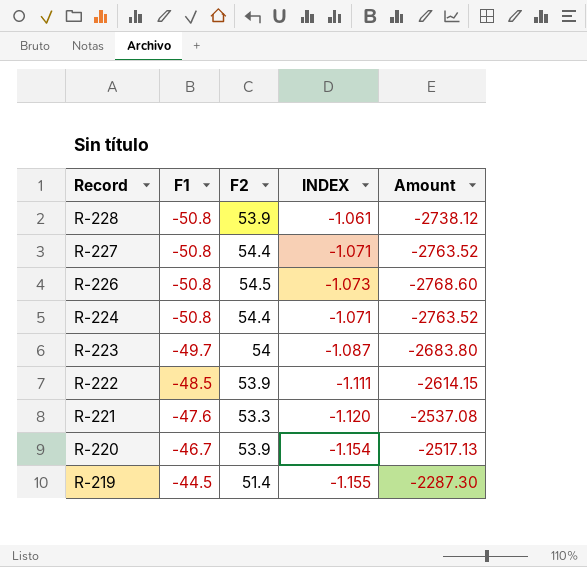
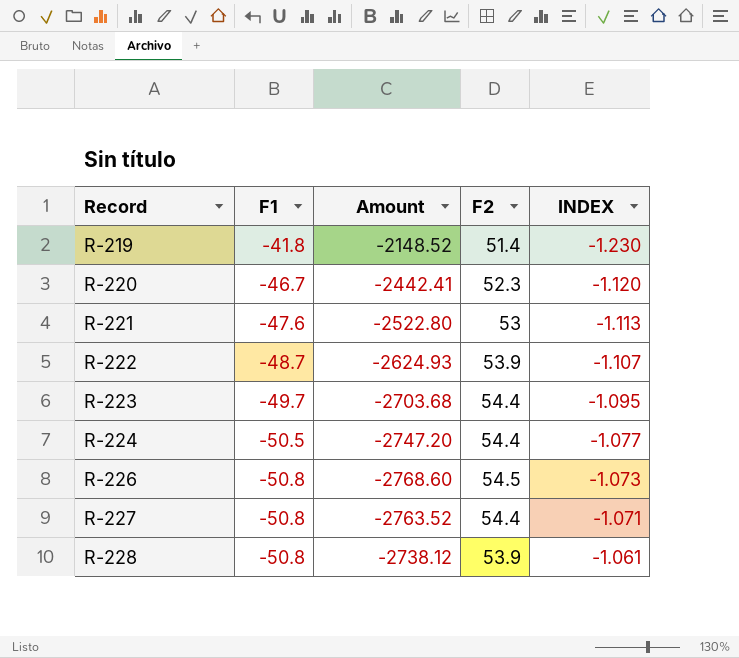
row order: Record descending -> Record ascending
column Amount | position: 5 -> 3
R-219 | F1: -44.5 -> -41.8
R-219 | Amount: -2287.30 -> -2148.52
R-219 | INDEX: -1.155 -> -1.230
R-220 | Amount: -2517.13 -> -2442.41
R-220 | F2: 53.9 -> 52.3
R-220 | INDEX: -1.154 -> -1.120
R-221 | Amount: -2537.08 -> -2522.80
R-221 | F2: 53.3 -> 53
R-221 | INDEX: -1.120 -> -1.113
R-222 | F1: -48.5 -> -48.7
R-222 | Amount: -2614.15 -> -2624.93
R-222 | INDEX: -1.111 -> -1.107
R-223 | Amount: -2683.80 -> -2703.68
R-223 | F2: 54 -> 54.4
R-223 | INDEX: -1.087 -> -1.095
R-224 | F1: -50.8 -> -50.5
R-224 | Amount: -2763.52 -> -2747.20
R-224 | INDEX: -1.071 -> -1.077

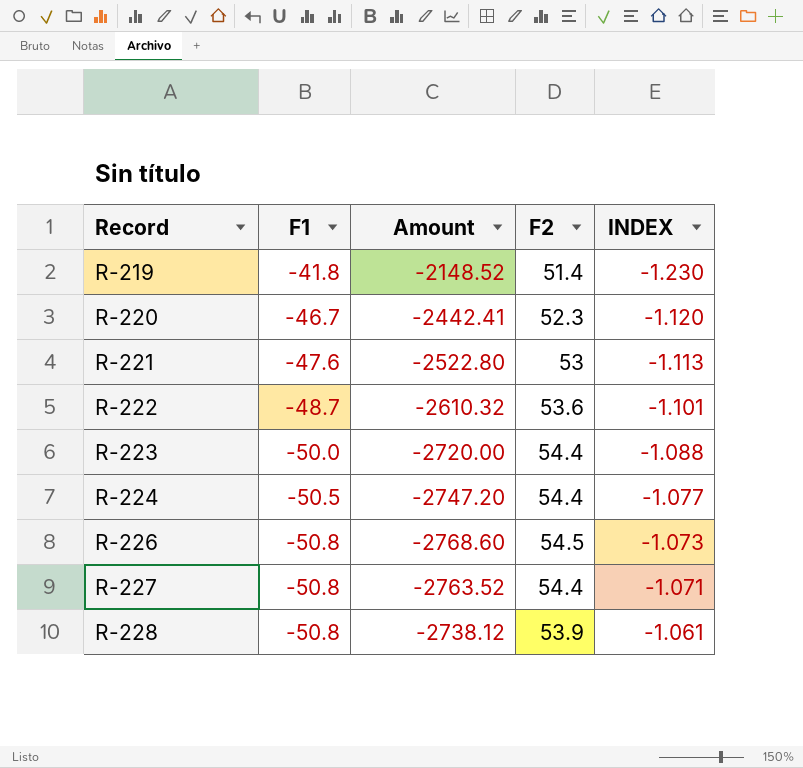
R-222 | Amount: -2624.93 -> -2610.32
R-222 | F2: 53.9 -> 53.6
R-222 | INDEX: -1.107 -> -1.101
R-223 | F1: -49.7 -> -50.0
R-223 | Amount: -2703.68 -> -2720.00
R-223 | INDEX: -1.095 -> -1.088

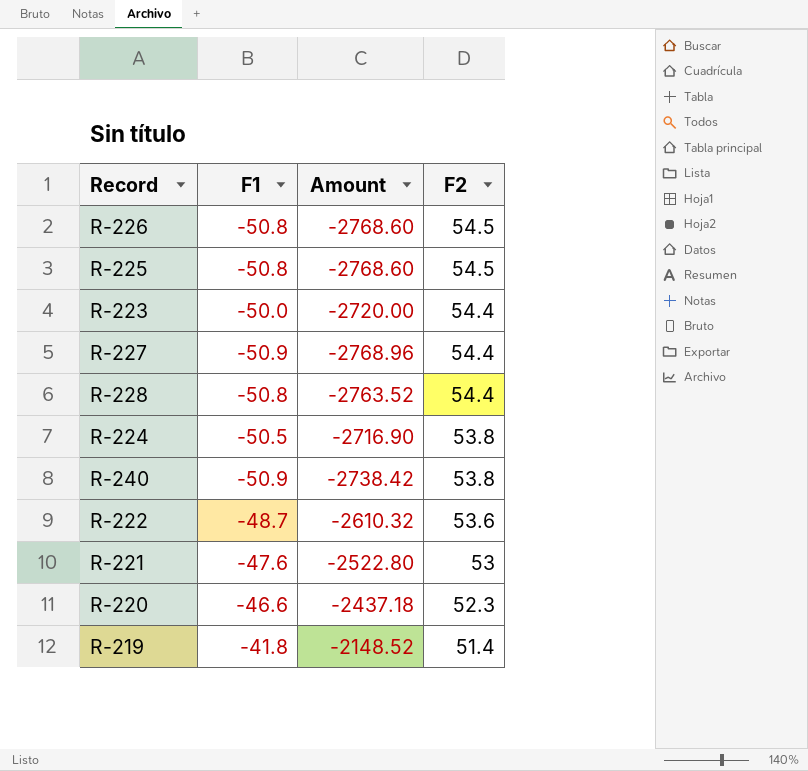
row order: Record ascending -> F2 descending
column INDEX | formula: [F2] / [F1] -> none
row R-225: none -> -50.8 | -2768.60 | 54.5
R-227 | F1: -50.8 -> -50.9
R-227 | Amount: -2763.52 -> -2768.96
R-228 | Amount: -2738.12 -> -2763.52
R-228 | F2: 53.9 -> 54.4
R-224 | Amount: -2747.20 -> -2716.90
R-224 | F2: 54.4 -> 53.8
row R-240: none -> -50.9 | -2738.42 | 53.8
R-220 | F1: -46.7 -> -46.6
R-220 | Amount: -2442.41 -> -2437.18

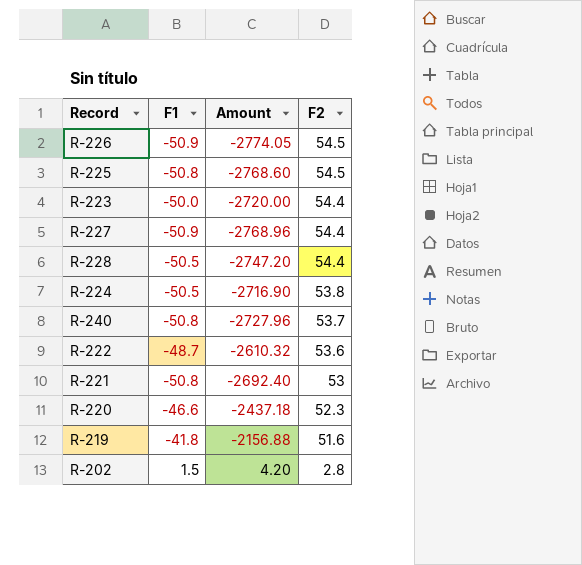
R-226 | F1: -50.8 -> -50.9
R-226 | Amount: -2768.60 -> -2774.05
R-228 | F1: -50.8 -> -50.5
R-228 | Amount: -2763.52 -> -2747.20
R-240 | F1: -50.9 -> -50.8
R-240 | Amount: -2738.42 -> -2727.96
R-240 | F2: 53.8 -> 53.7
R-221 | F1: -47.6 -> -50.8
R-221 | Amount: -2522.80 -> -2692.40
R-219 | Amount: -2148.52 -> -2156.88
R-219 | F2: 51.4 -> 51.6
row R-202: none -> 1.5 | 4.20 | 2.8

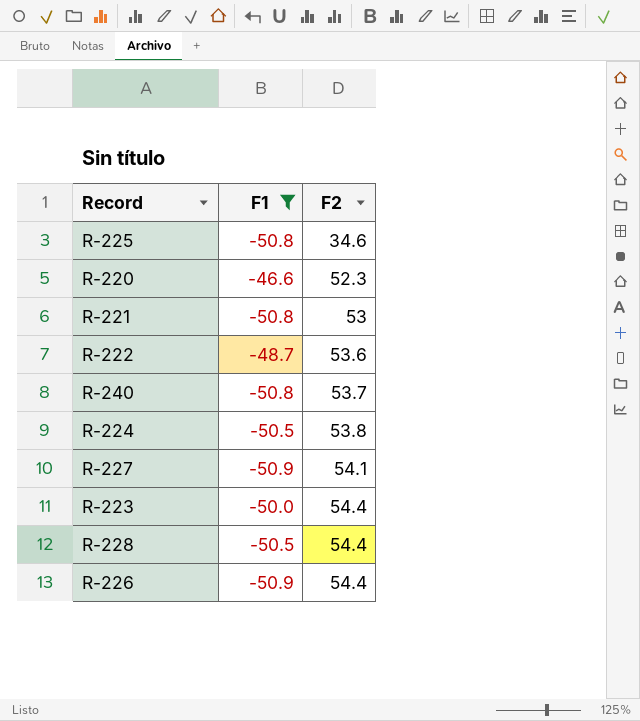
filter: none -> F1 <= -46.6
row order: F2 descending -> F2 ascending
column Amount | formula: [F1] * [F2] -> none
R-225 | F2: 54.5 -> 34.6
R-227 | F2: 54.4 -> 54.1
R-226 | F2: 54.5 -> 54.4

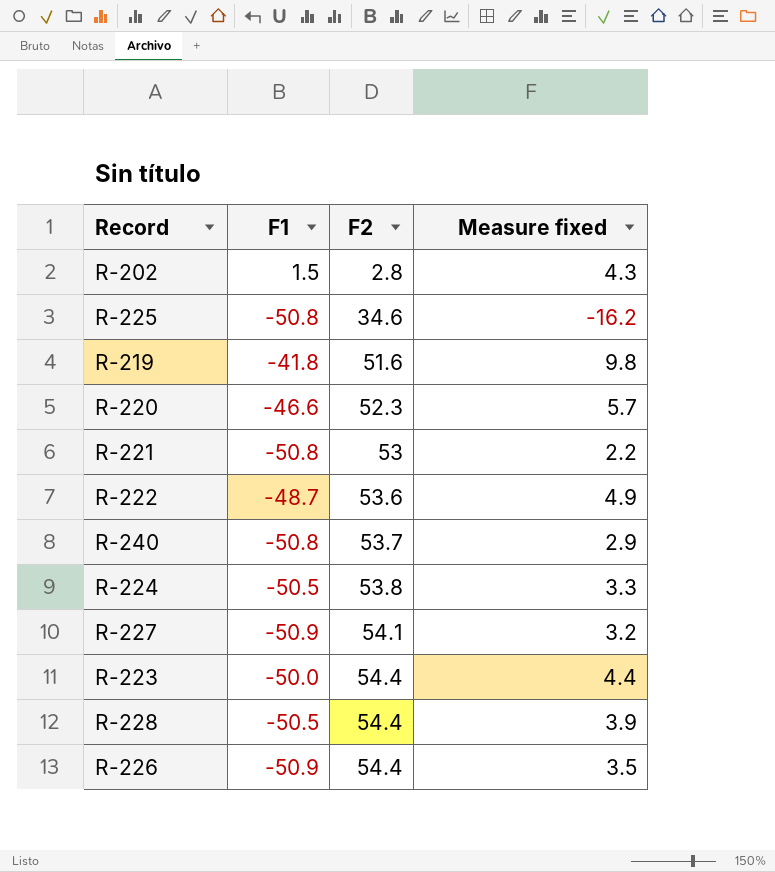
filter: F1 <= -46.6 -> none
column Measure fixed | formula: none -> [F1] + [F2]

